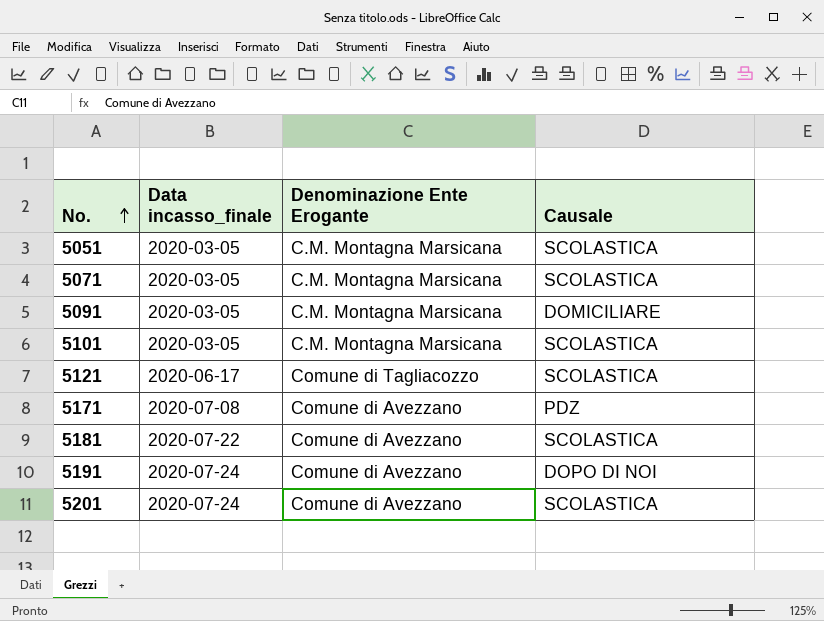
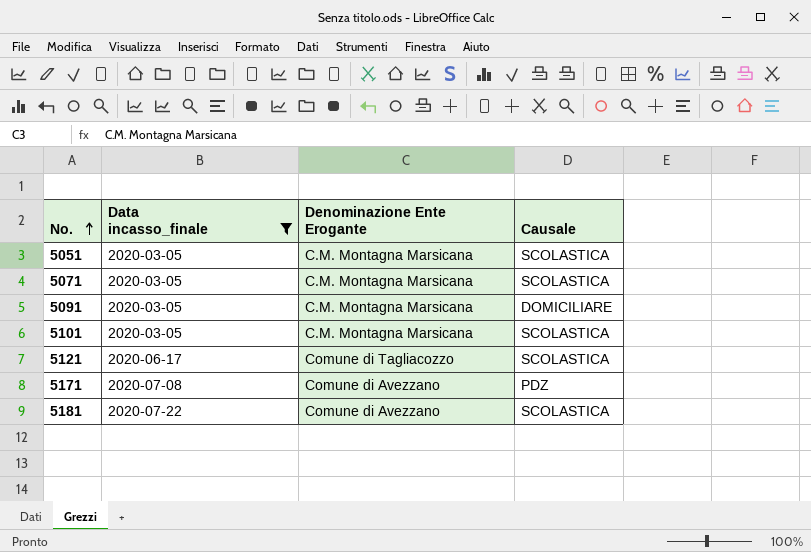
filter: none -> Data incasso_finale != 2020-07-24

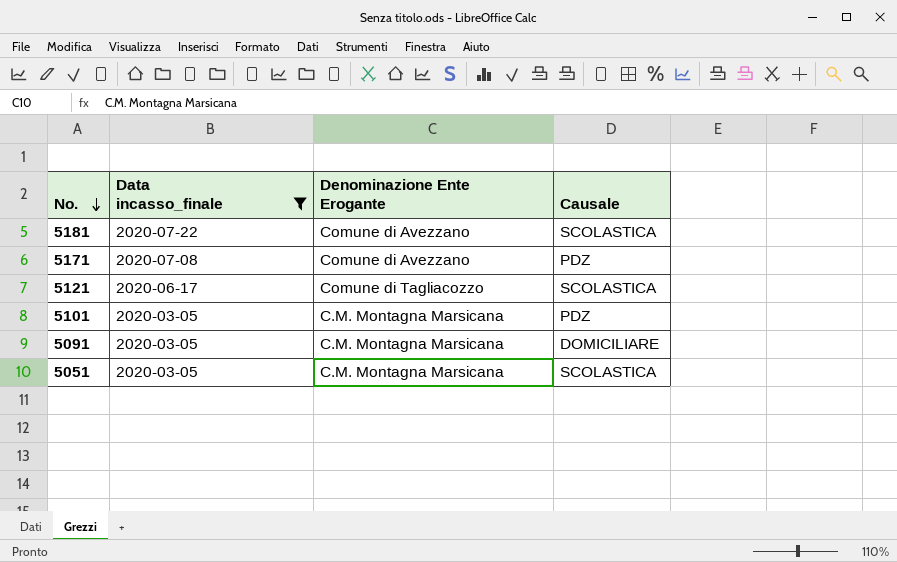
row order: No. ascending -> No. descending
row 5071: 2020-03-05 | C.M. Montagna Marsicana | SCOLASTICA -> none
5101 | Causale: SCOLASTICA -> PDZ

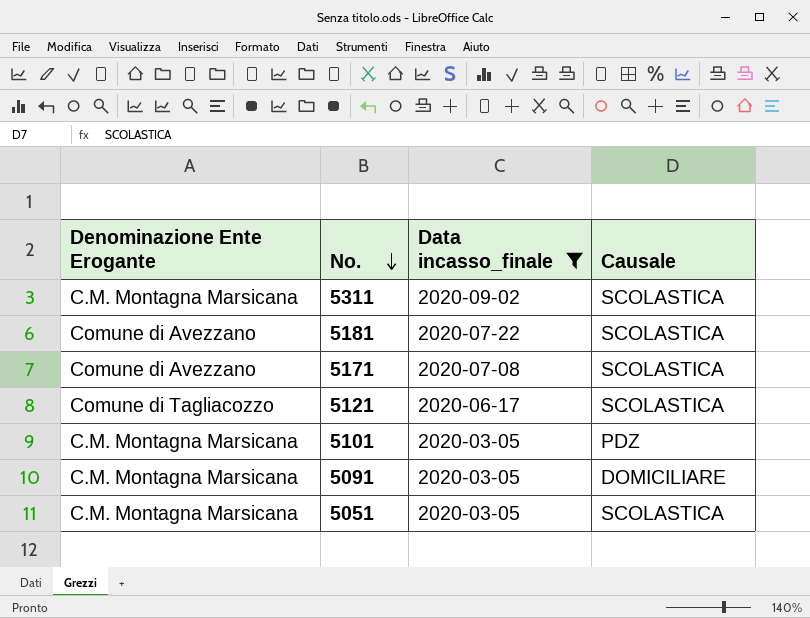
column Denominazione Ente Erogante | position: 3 -> 1
row 5311: none -> C.M. Montagna Marsicana | 2020-09-02 | SCOLASTICA
5171 | Causale: PDZ -> SCOLASTICA

